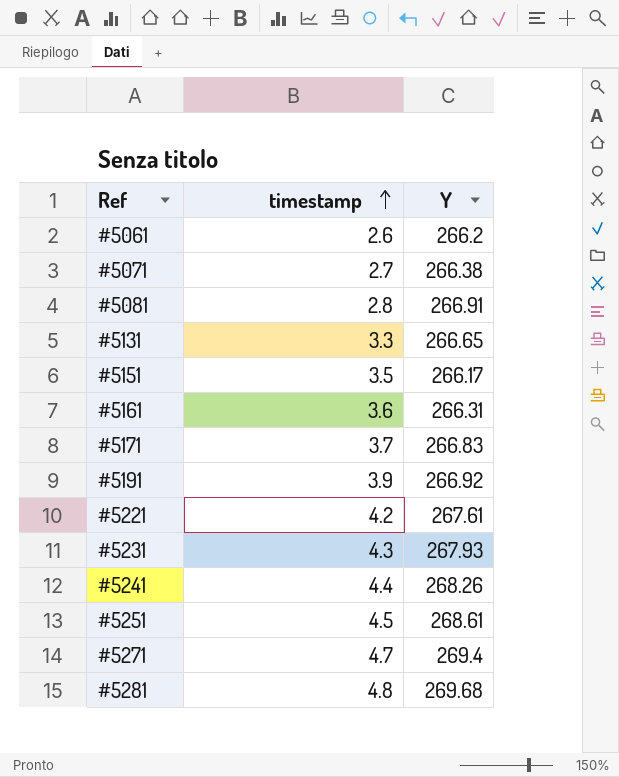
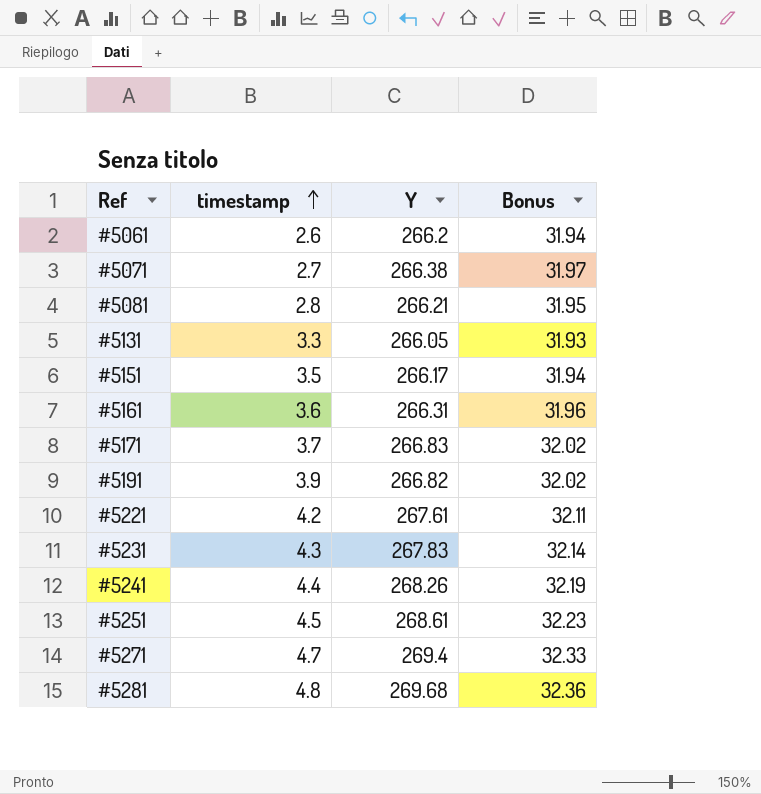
column Bonus | formula: none -> [Y] * 0.12
#5081 | Y: 266.91 -> 266.21
#5131 | Y: 266.65 -> 266.05
#5191 | Y: 266.92 -> 266.82
#5231 | Y: 267.93 -> 267.83

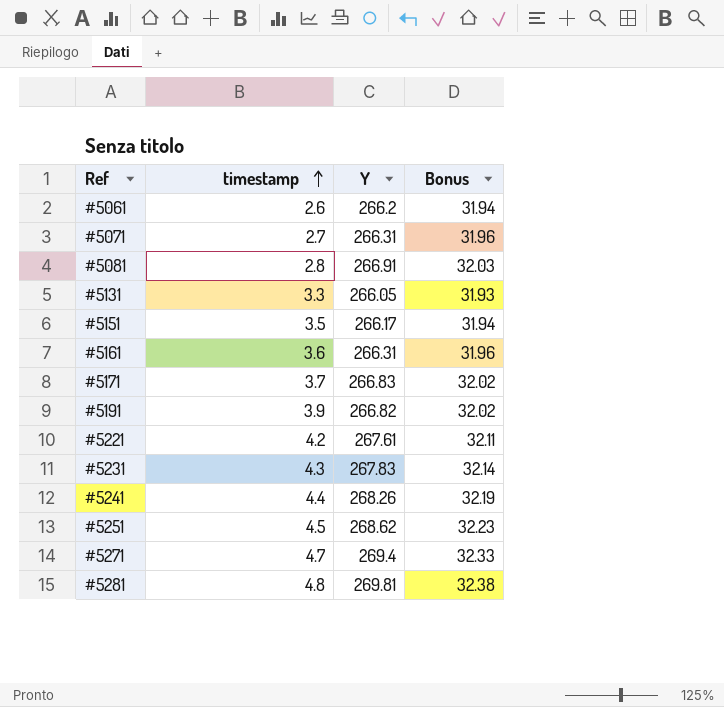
#5071 | Y: 266.38 -> 266.31
#5071 | Bonus: 31.97 -> 31.96
#5081 | Y: 266.21 -> 266.91
#5081 | Bonus: 31.95 -> 32.03
#5251 | Y: 268.61 -> 268.62
#5281 | Y: 269.68 -> 269.81
#5281 | Bonus: 32.36 -> 32.38

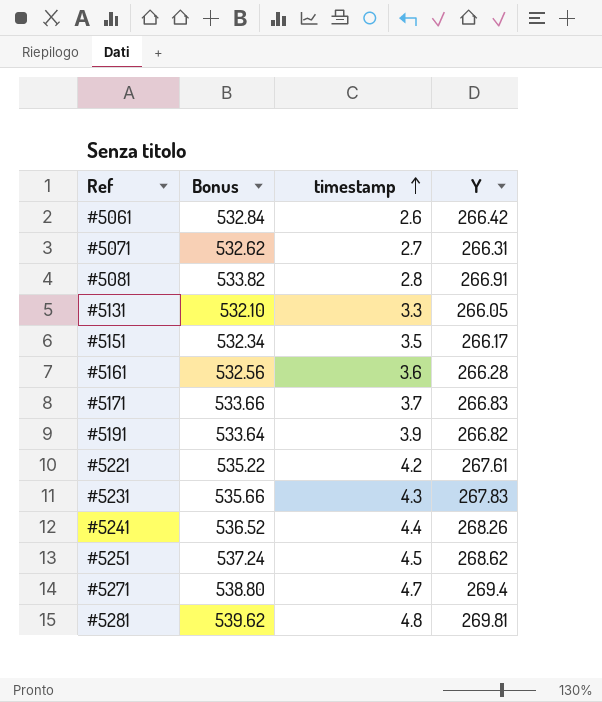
column Bonus | formula: [Y] * 0.12 -> [Y] * 2
column Bonus | position: 4 -> 2
#5061 | Y: 266.2 -> 266.42
#5161 | Y: 266.31 -> 266.28

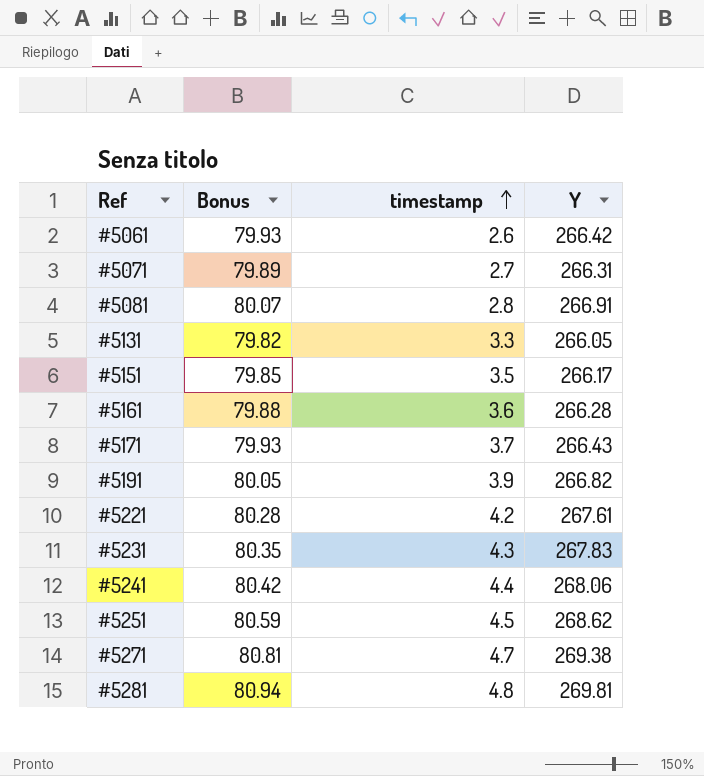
column Bonus | formula: [Y] * 2 -> [Y] * 0.3
#5171 | Y: 266.83 -> 266.43
#5241 | Y: 268.26 -> 268.06
#5271 | Y: 269.4 -> 269.38

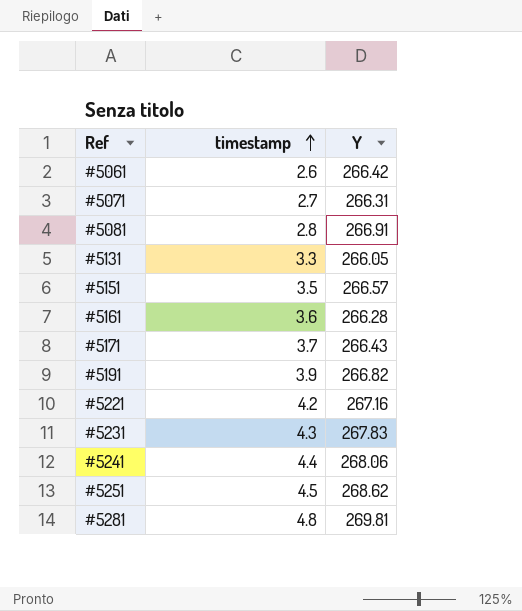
column Bonus | formula: [Y] * 0.3 -> none
row #5271: 80.81 | 4.7 | 269.38 -> none
#5151 | Y: 266.17 -> 266.57
#5221 | Y: 267.61 -> 267.16

